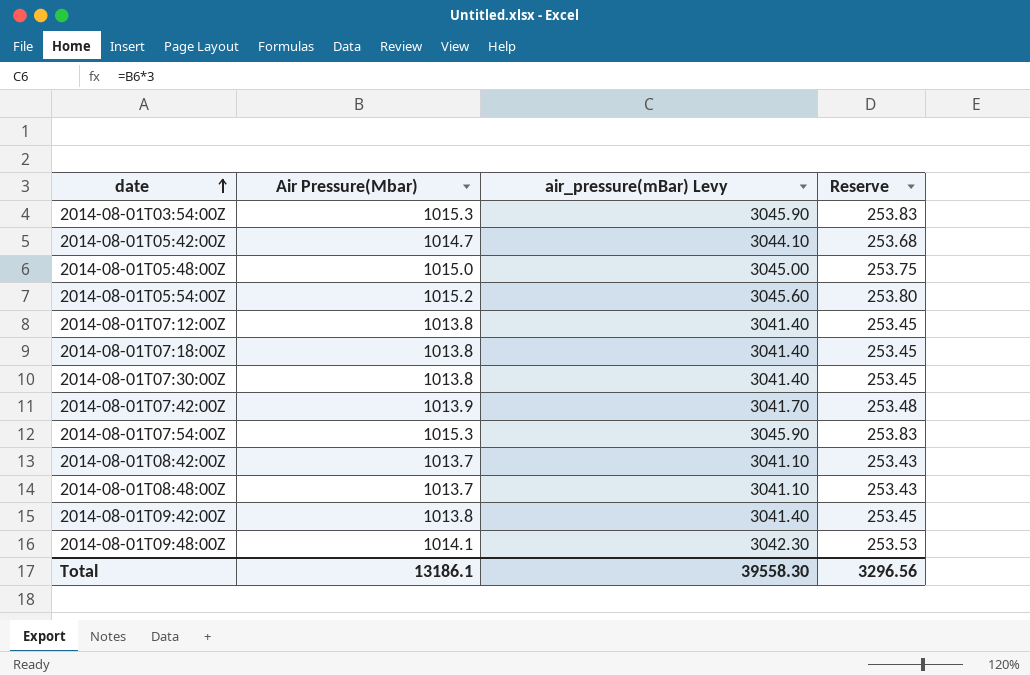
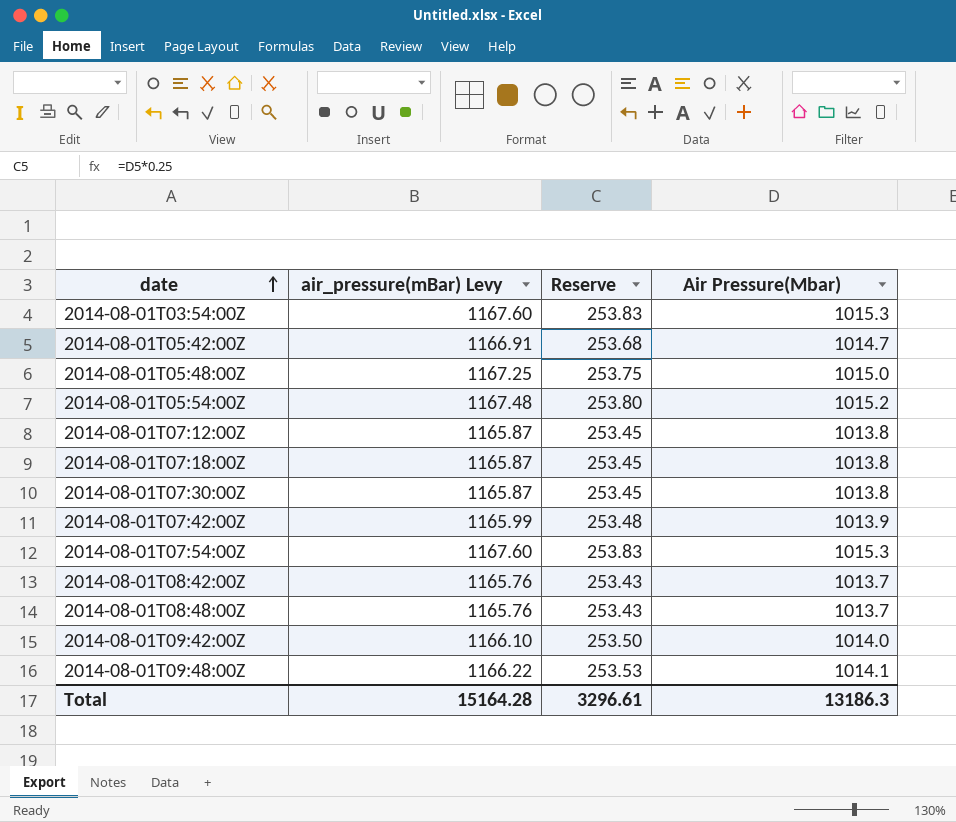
column air_pressure(mBar) Levy | formula: [Air Pressure(Mbar)] * 3 -> [Air Pressure(Mbar)] * 1.15
column Air Pressure(Mbar) | position: 2 -> 4
2014-08-01T09:42:00Z | Reserve: 253.45 -> 253.50
2014-08-01T09:42:00Z | Air Pressure(Mbar): 1013.8 -> 1014.0
Total | air_pressure(mBar) Levy: 39558.30 -> 15164.28
Total | Reserve: 3296.56 -> 3296.61
Total | Air Pressure(Mbar): 13186.1 -> 13186.3

